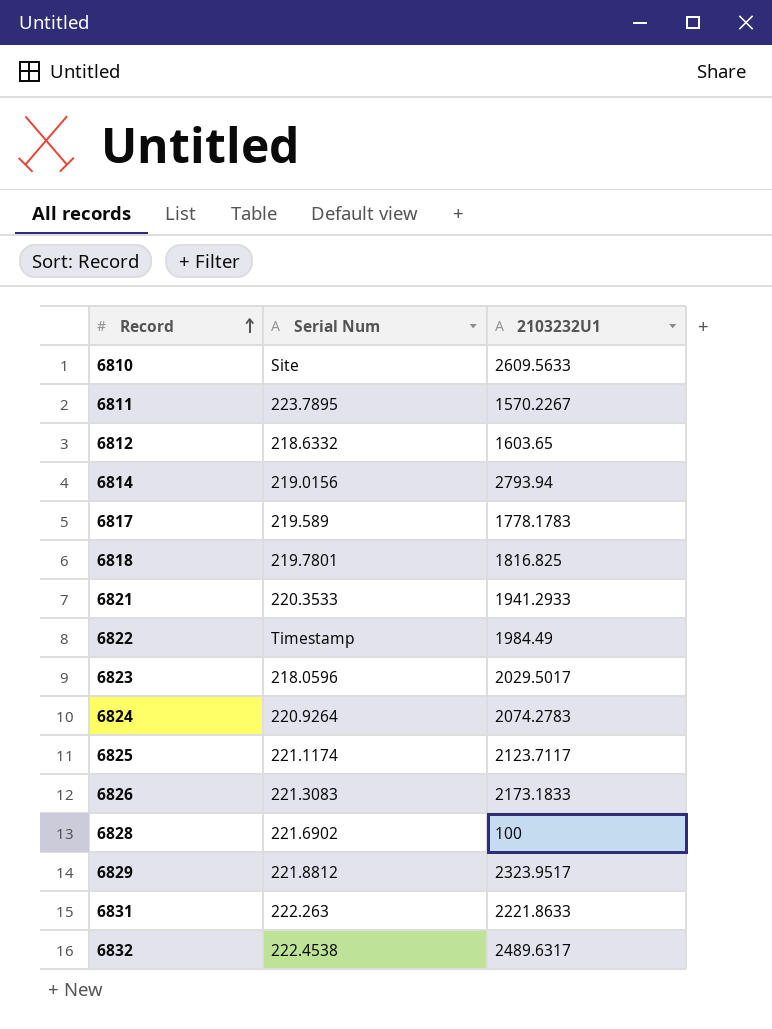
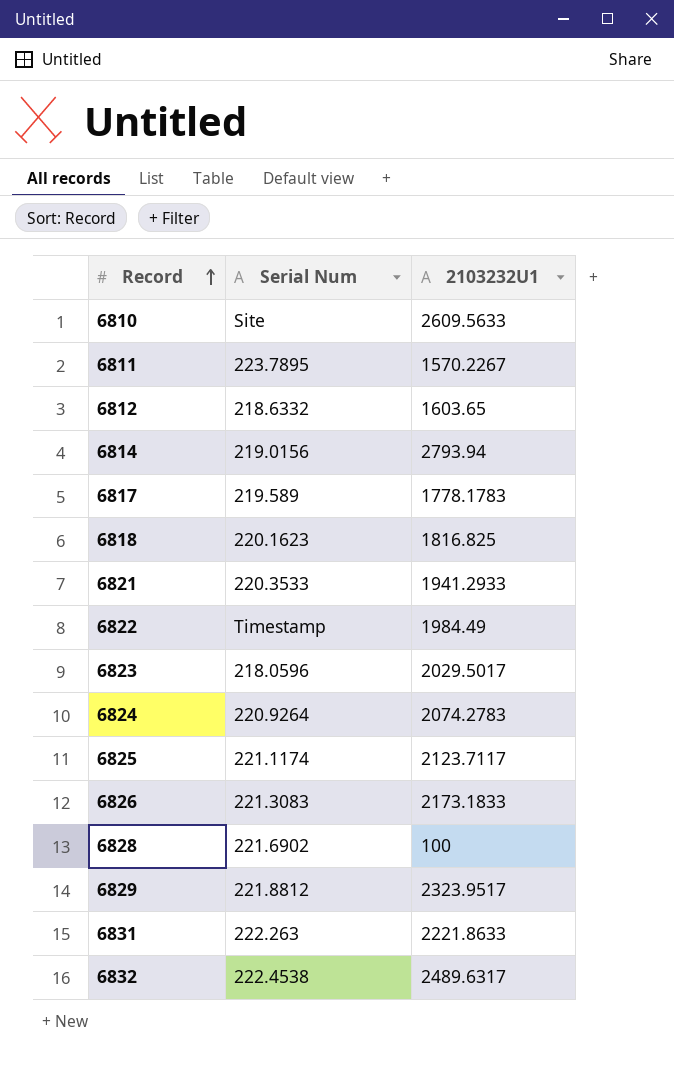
6818 | Serial Num: 219.7801 -> 220.1623

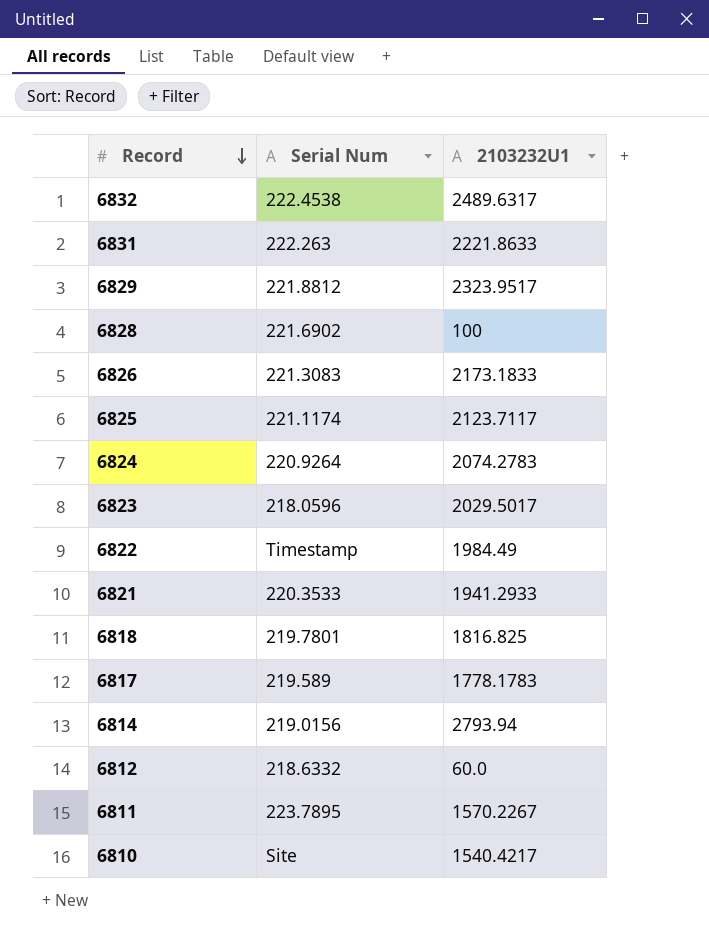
row order: Record ascending -> Record descending
6818 | Serial Num: 220.1623 -> 219.7801
6812 | 2103232U1: 1603.65 -> 60.0
6810 | 2103232U1: 2609.5633 -> 1540.4217

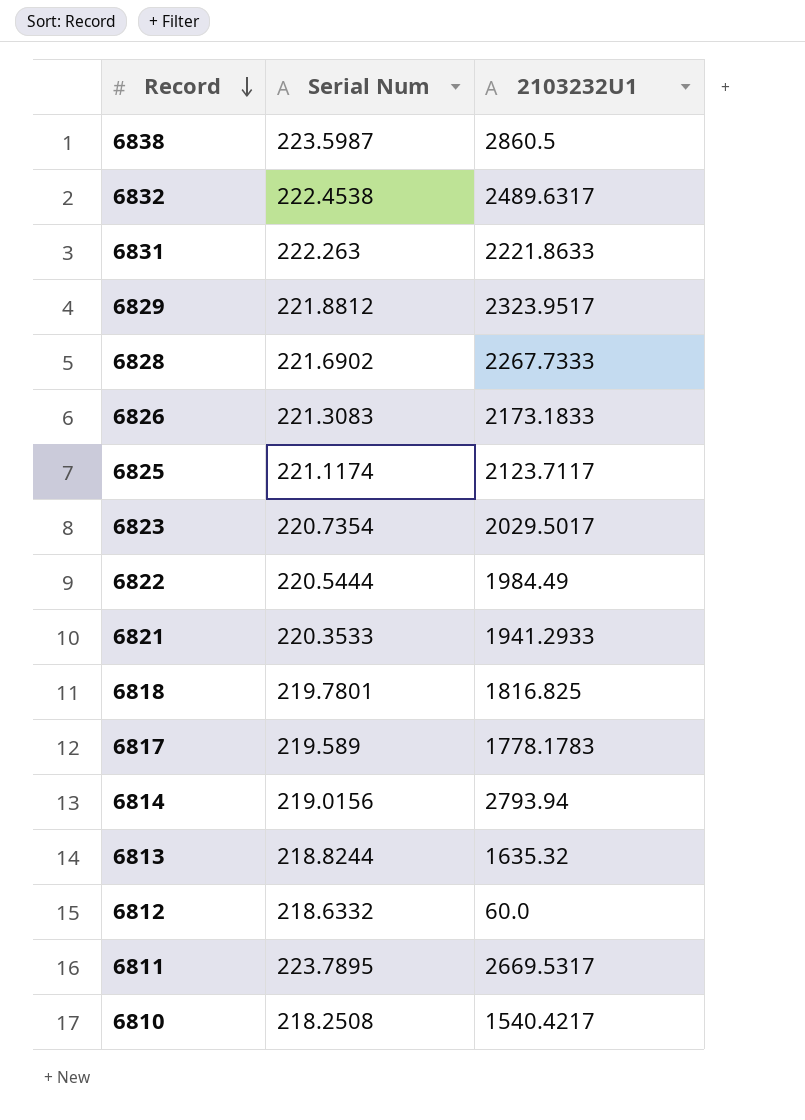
row 6824: 220.9264 | 2074.2783 -> none
row 6838: none -> 223.5987 | 2860.5
6828 | 2103232U1: 100 -> 2267.7333
6823 | Serial Num: 218.0596 -> 220.7354
6822 | Serial Num: Timestamp -> 220.5444
row 6813: none -> 218.8244 | 1635.32
6811 | 2103232U1: 1570.2267 -> 2669.5317
6810 | Serial Num: Site -> 218.2508

